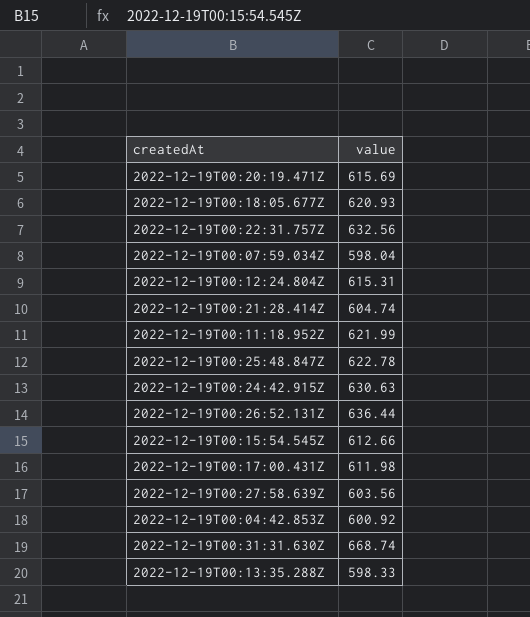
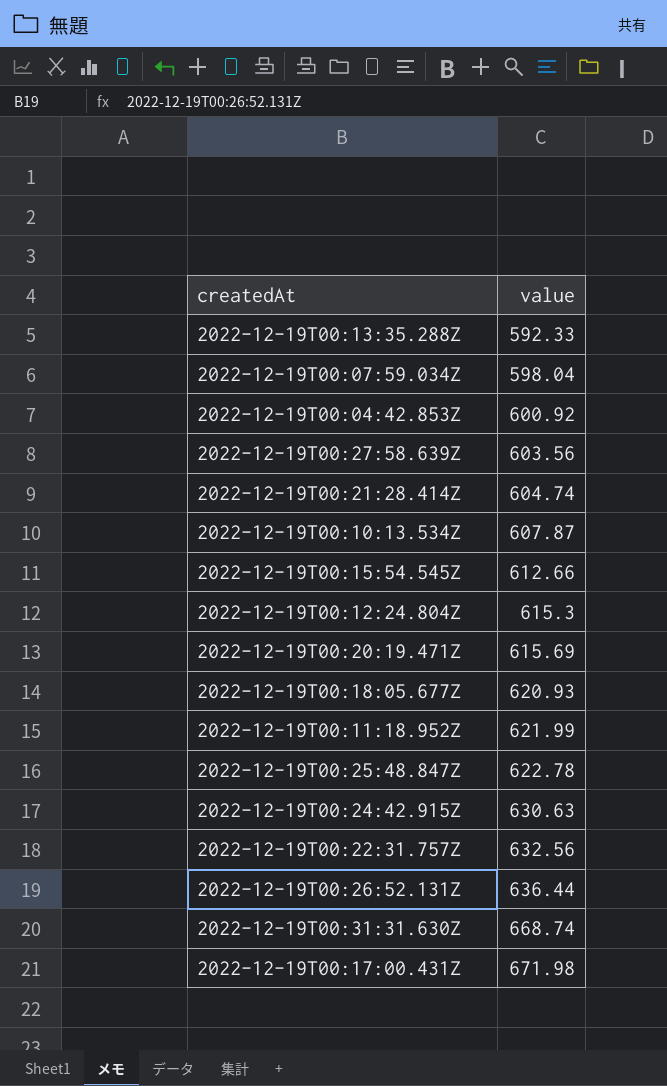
row order: none -> value ascending
2022-12-19T00:13:35.288Z | value: 598.33 -> 592.33
row 2022-12-19T00:10:13.534Z: none -> 607.87
2022-12-19T00:12:24.804Z | value: 615.31 -> 615.3
2022-12-19T00:17:00.431Z | value: 611.98 -> 671.98

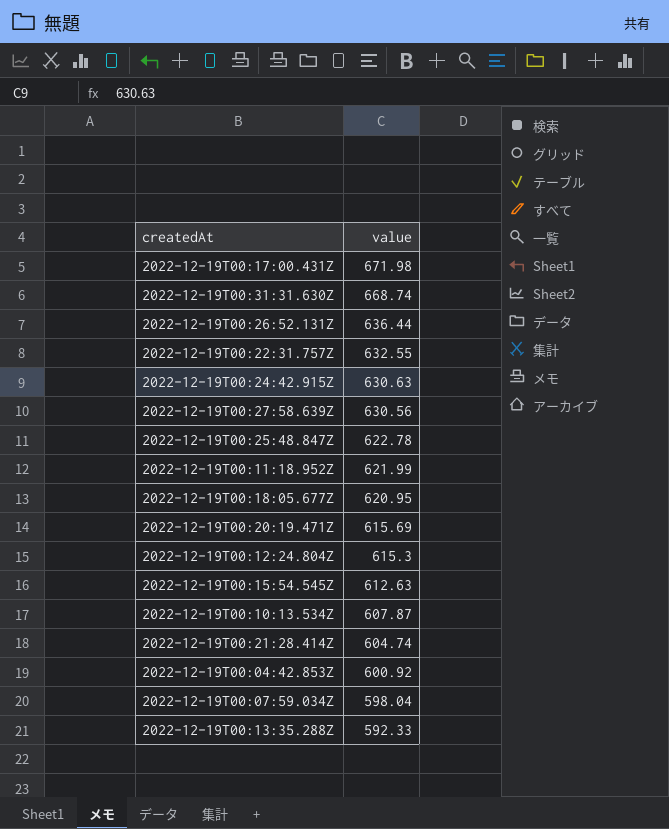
row order: value ascending -> value descending
2022-12-19T00:22:31.757Z | value: 632.56 -> 632.55
2022-12-19T00:27:58.639Z | value: 603.56 -> 630.56
2022-12-19T00:18:05.677Z | value: 620.93 -> 620.95
2022-12-19T00:15:54.545Z | value: 612.66 -> 612.63

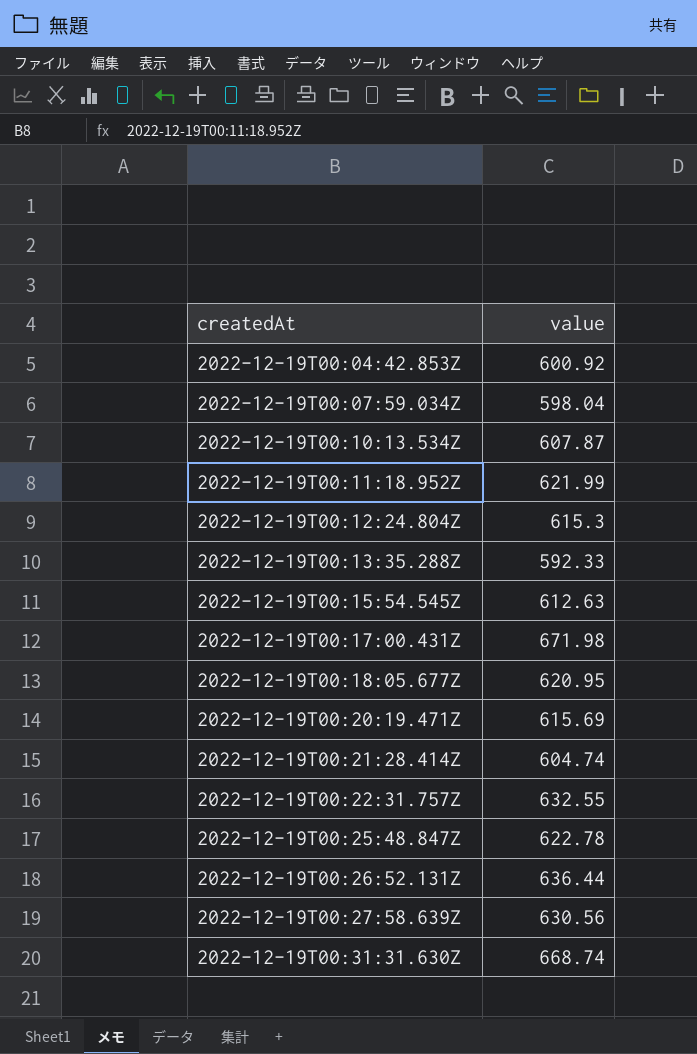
row order: value descending -> createdAt ascending
row 2022-12-19T00:24:42.915Z: 630.63 -> none

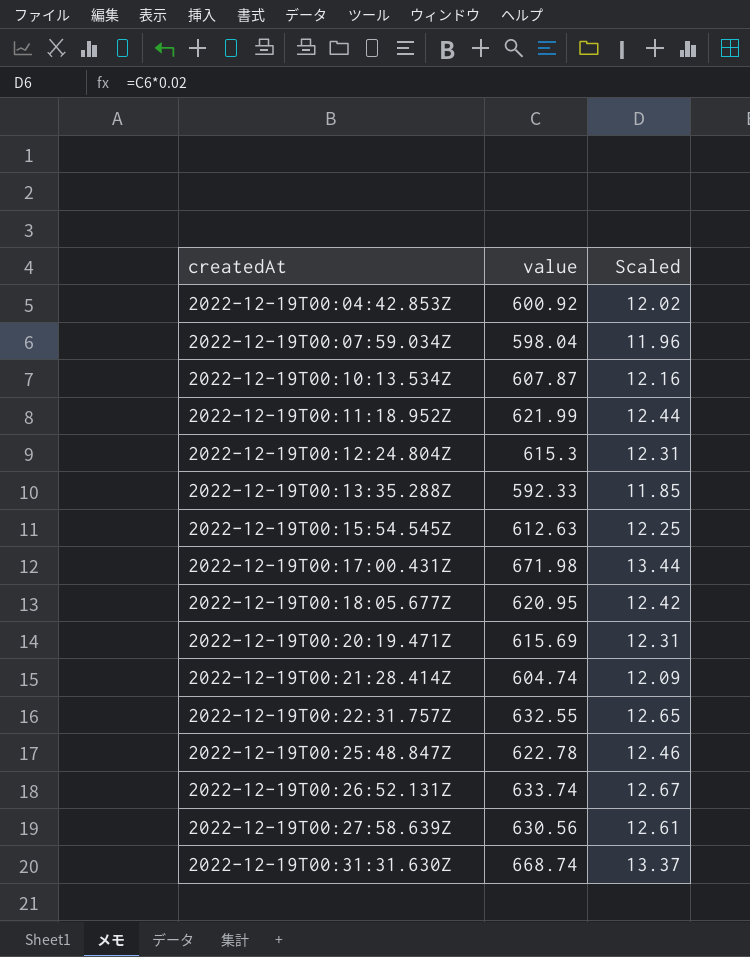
column Scaled | formula: none -> [value] * 0.02
2022-12-19T00:26:52.131Z | value: 636.44 -> 633.74

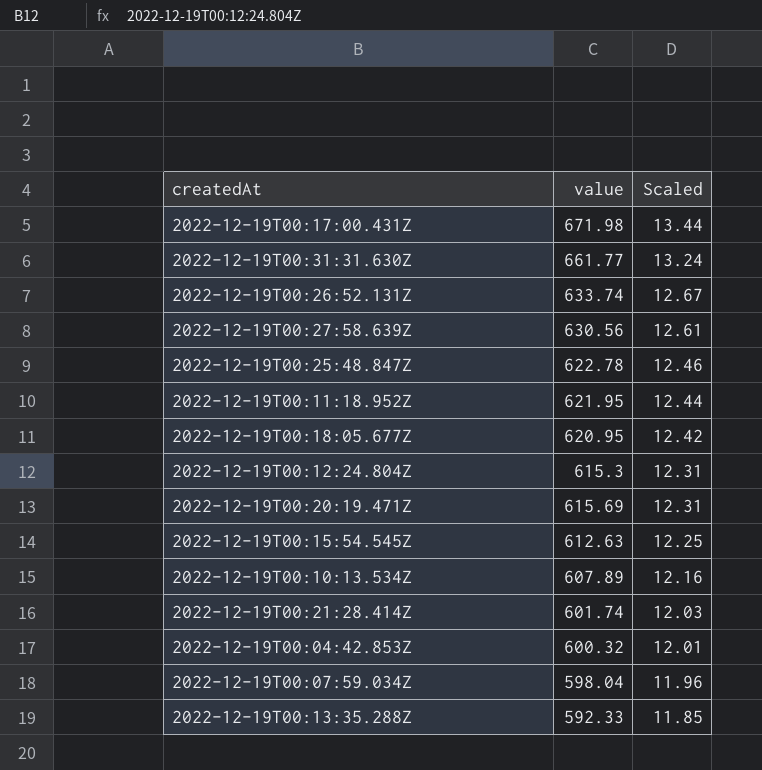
row order: createdAt ascending -> Scaled descending
row 2022-12-19T00:22:31.757Z: 632.55 | 12.65 -> none
2022-12-19T00:31:31.630Z | value: 668.74 -> 661.77
2022-12-19T00:31:31.630Z | Scaled: 13.37 -> 13.24
2022-12-19T00:11:18.952Z | value: 621.99 -> 621.95
2022-12-19T00:10:13.534Z | value: 607.87 -> 607.89
2022-12-19T00:21:28.414Z | value: 604.74 -> 601.74
2022-12-19T00:21:28.414Z | Scaled: 12.09 -> 12.03
2022-12-19T00:04:42.853Z | value: 600.92 -> 600.32
2022-12-19T00:04:42.853Z | Scaled: 12.02 -> 12.01

